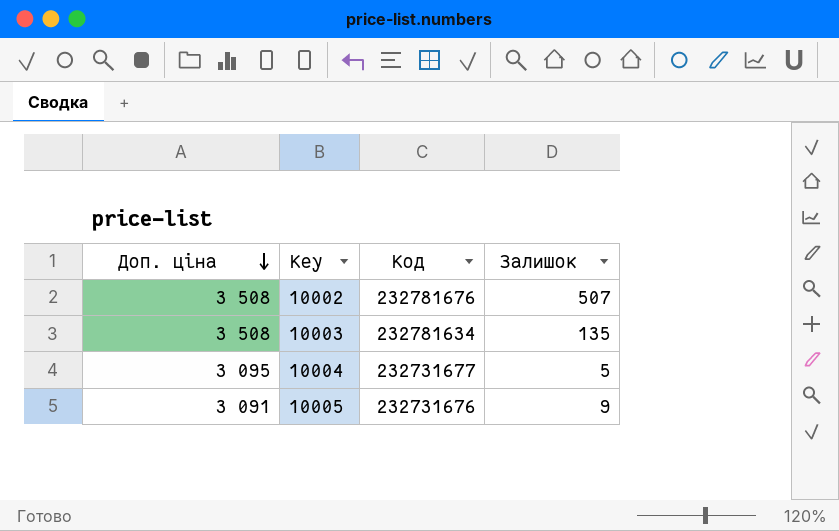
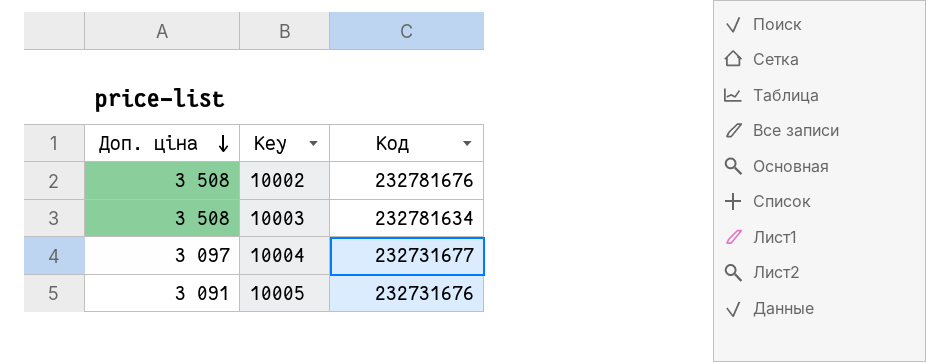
column Залишок | position: 4 -> none
10004 | Доп. ціна: 3 095 -> 3 097

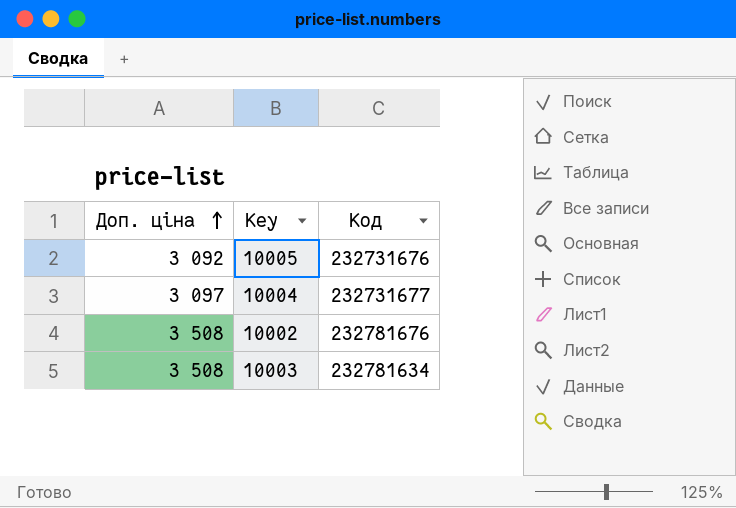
row order: Доп. ціна descending -> Доп. ціна ascending
10005 | Доп. ціна: 3 091 -> 3 092

